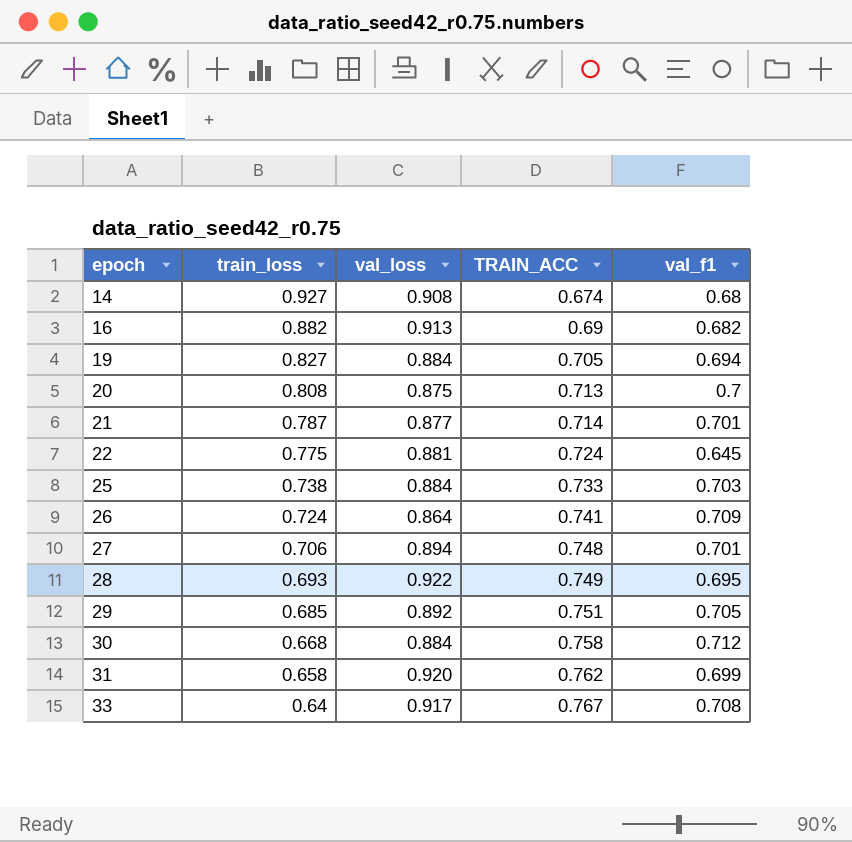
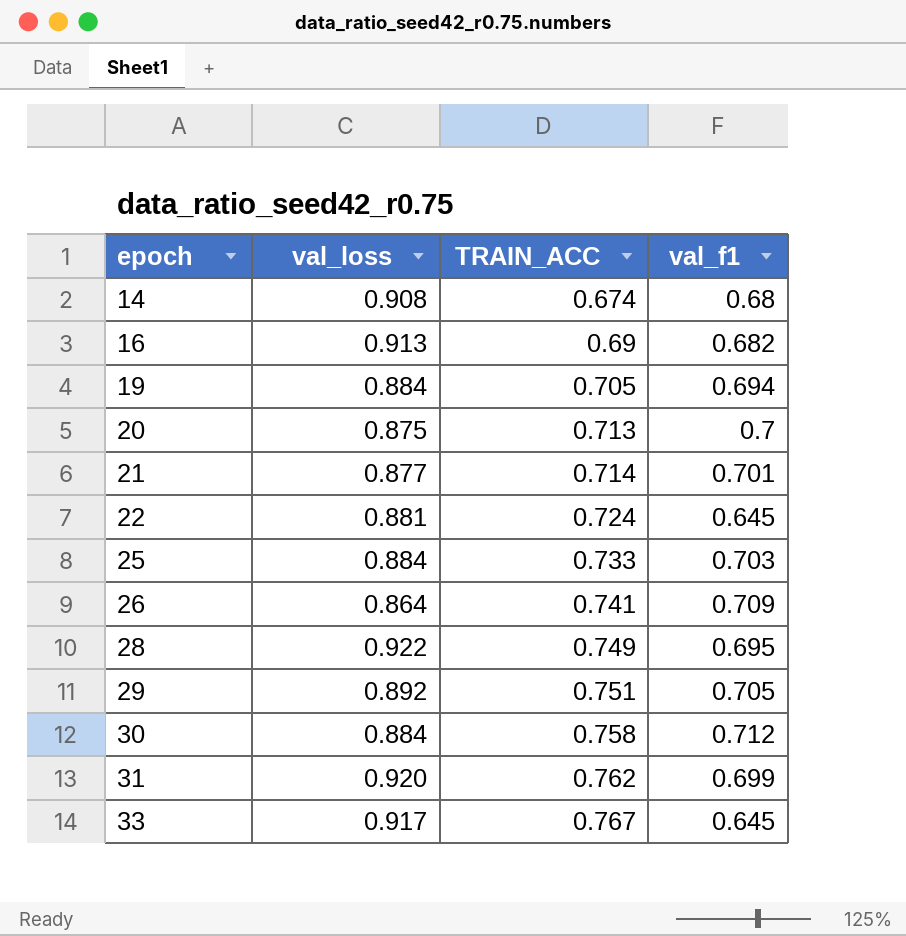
column train_loss | position: 2 -> none
row 27: 0.706 | 0.894 | 0.748 | 0.701 -> none
33 | val_f1: 0.708 -> 0.645

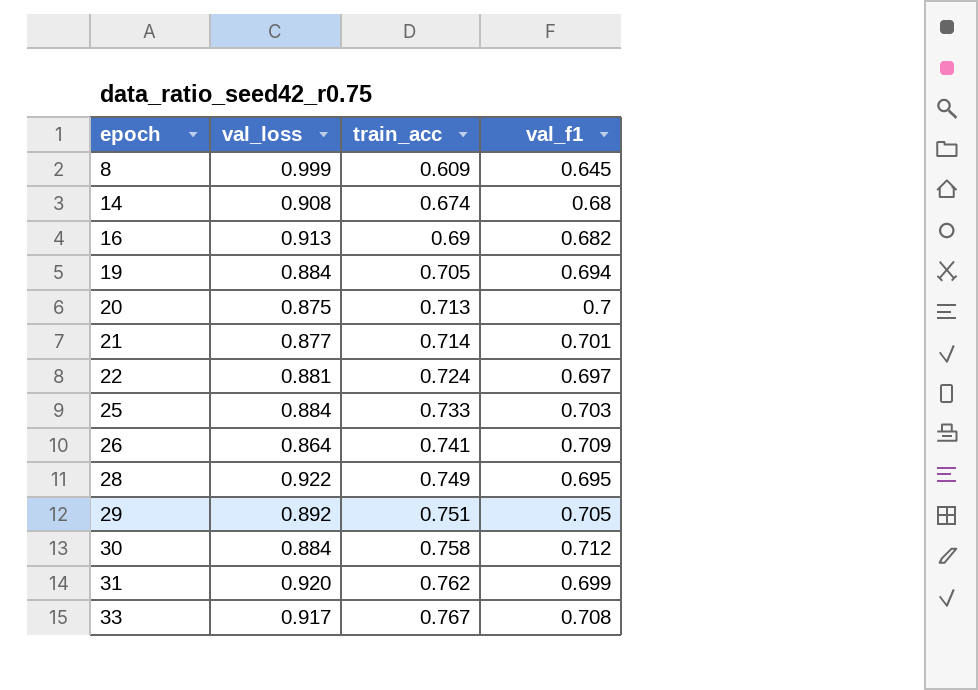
column name: TRAIN_ACC -> train_acc
row 8: none -> 0.999 | 0.609 | 0.645
22 | val_f1: 0.645 -> 0.697
33 | val_f1: 0.645 -> 0.708

